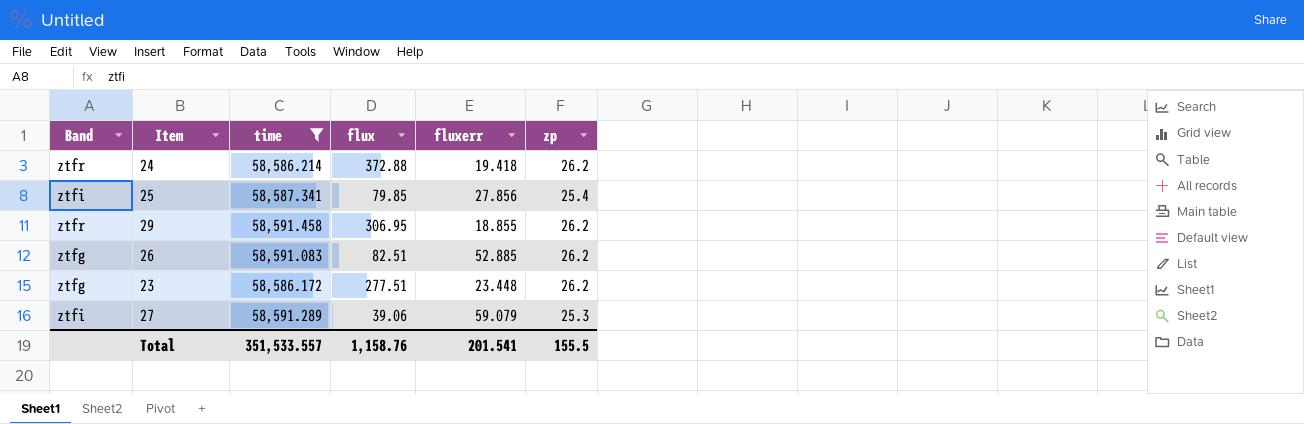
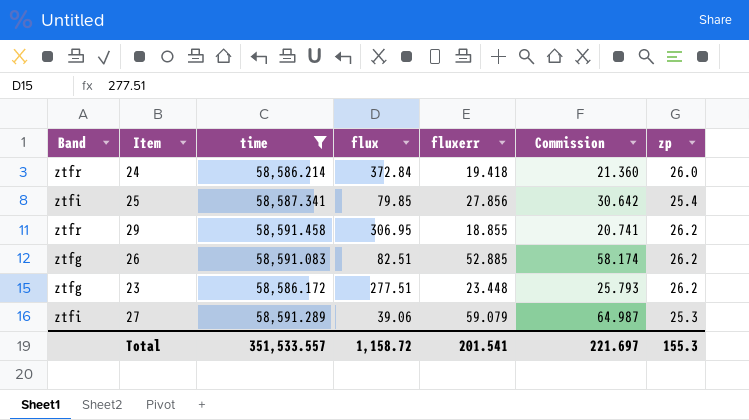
column Commission | formula: none -> [fluxerr] * 1.1
24 | flux: 372.88 -> 372.84
24 | zp: 26.2 -> 26.0
Total | flux: 1,158.76 -> 1,158.72
Total | zp: 155.5 -> 155.3

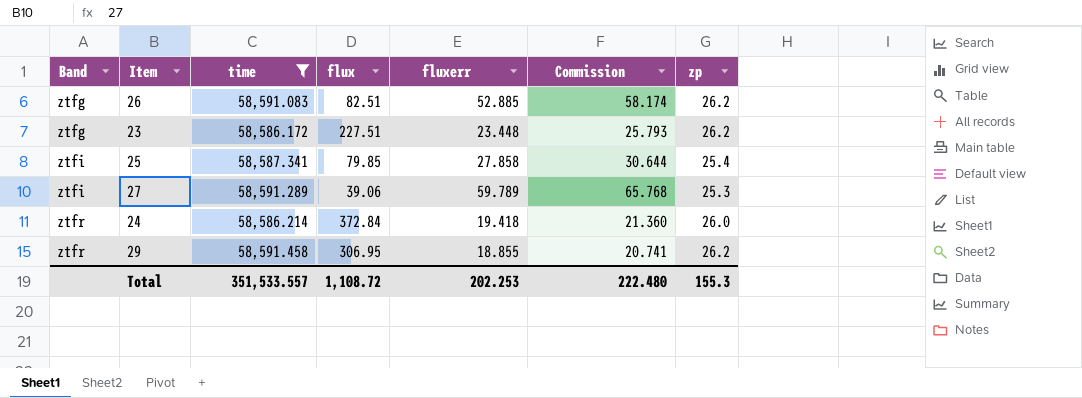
row order: none -> Band ascending
23 | flux: 277.51 -> 227.51
25 | fluxerr: 27.856 -> 27.858
25 | Commission: 30.642 -> 30.644
27 | fluxerr: 59.079 -> 59.789
27 | Commission: 64.987 -> 65.768
Total | flux: 1,158.72 -> 1,108.72
Total | fluxerr: 201.541 -> 202.253
Total | Commission: 221.697 -> 222.480

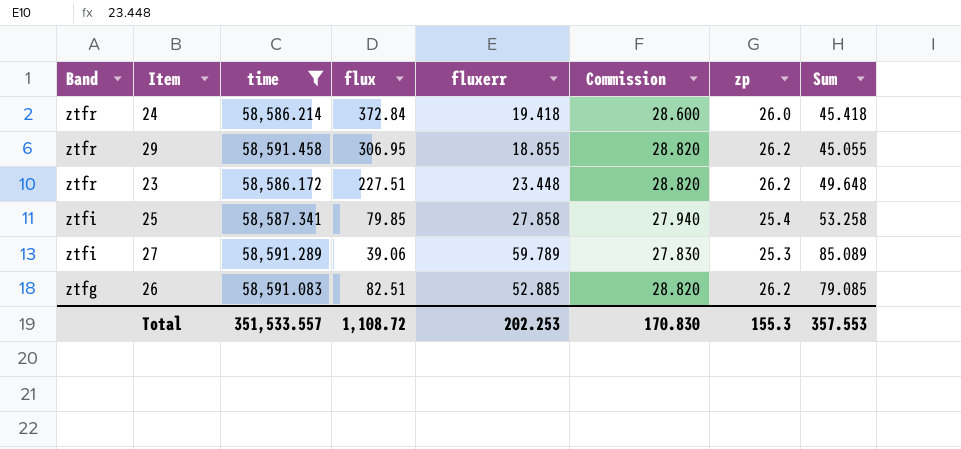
row order: Band ascending -> Band descending
column Commission | formula: [fluxerr] * 1.1 -> [zp] * 1.1
column Sum | formula: none -> [fluxerr] + [zp]
23 | Band: ztfg -> ztfr
Total | Commission: 222.480 -> 170.830

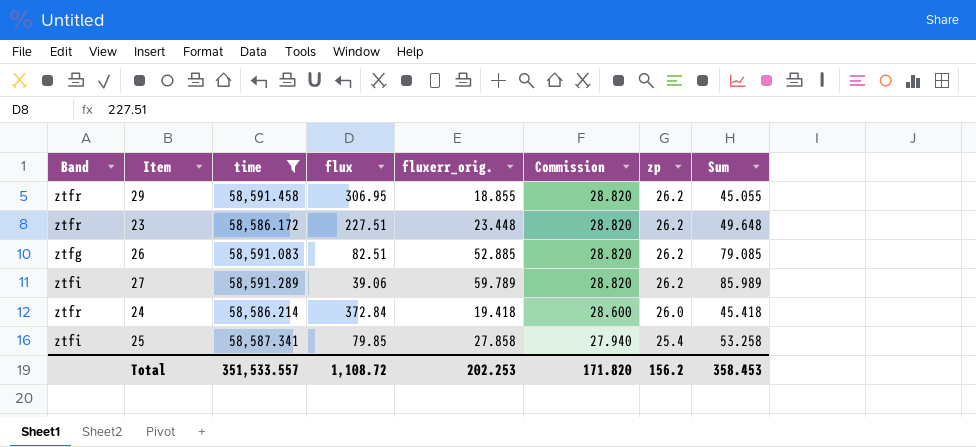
row order: Band descending -> Commission descending
column name: fluxerr -> fluxerr_orig.
27 | Commission: 27.830 -> 28.820
27 | zp: 25.3 -> 26.2
27 | Sum: 85.089 -> 85.989
Total | Commission: 170.830 -> 171.820
Total | zp: 155.3 -> 156.2
Total | Sum: 357.553 -> 358.453

